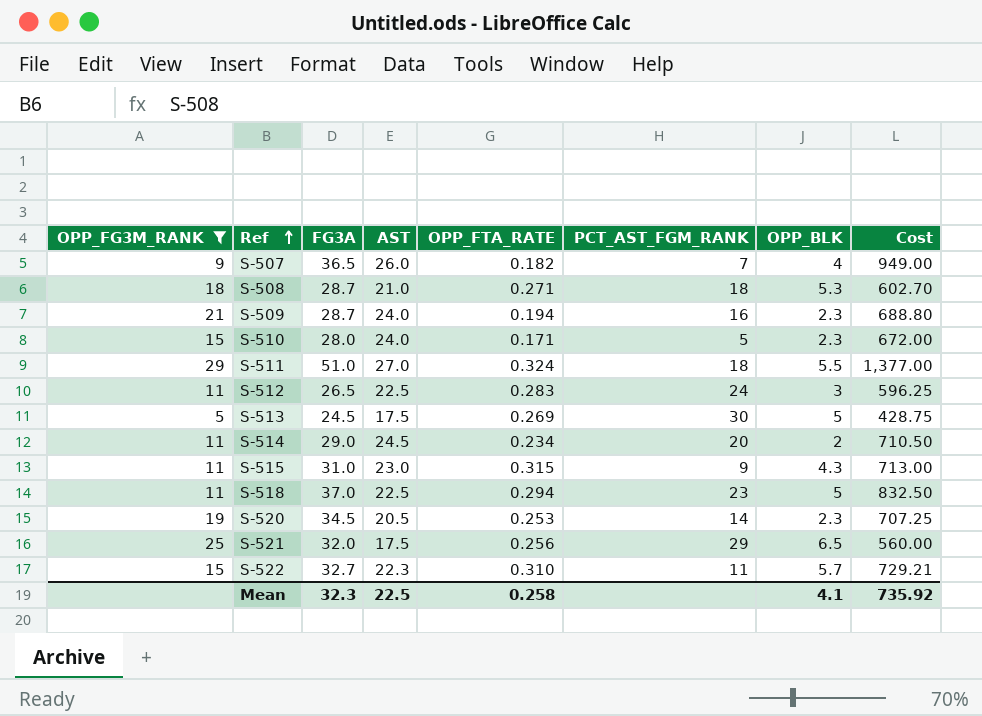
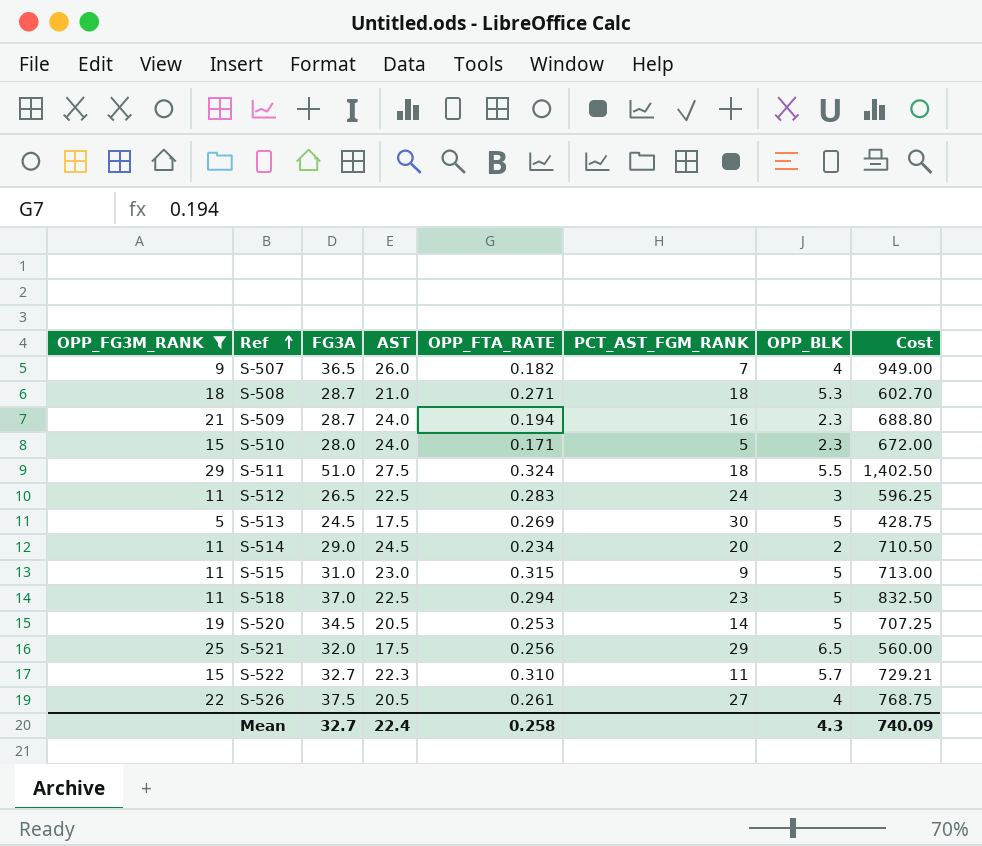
S-511 | AST: 27.0 -> 27.5
S-511 | Cost: 1,377.00 -> 1,402.50
S-515 | OPP_BLK: 4.3 -> 5
S-520 | OPP_BLK: 2.3 -> 5
row S-526: none -> 22 | 37.5 | 20.5 | 0.261 | 27 | 4 | 768.75
Mean | FG3A: 32.3 -> 32.7
Mean | AST: 22.5 -> 22.4
Mean | OPP_BLK: 4.1 -> 4.3
Mean | Cost: 735.92 -> 740.09

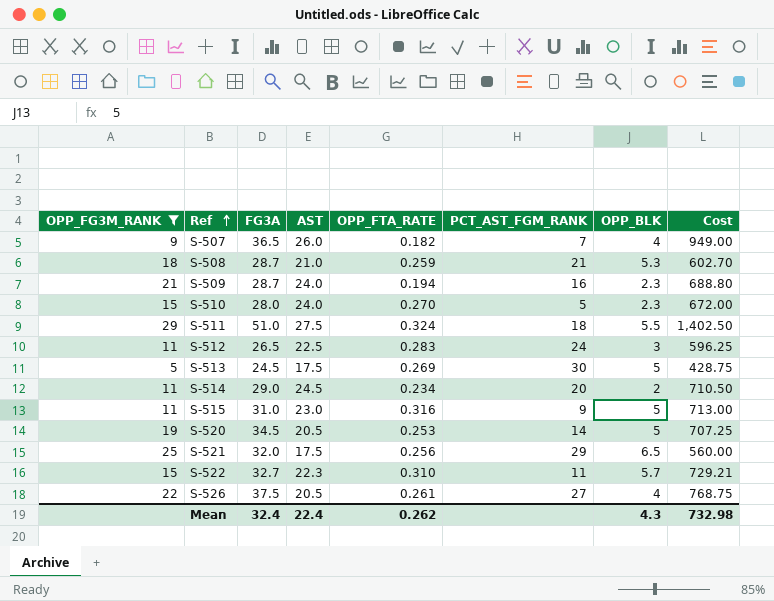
row S-518: 11 | 37.0 | 22.5 | 0.294 | 23 | 5 | 832.50 -> none
S-508 | OPP_FTA_RATE: 0.271 -> 0.259
S-508 | PCT_AST_FGM_RANK: 18 -> 21
S-510 | OPP_FTA_RATE: 0.171 -> 0.270
S-515 | OPP_FTA_RATE: 0.315 -> 0.316
Mean | FG3A: 32.7 -> 32.4
Mean | OPP_FTA_RATE: 0.258 -> 0.262
Mean | Cost: 740.09 -> 732.98

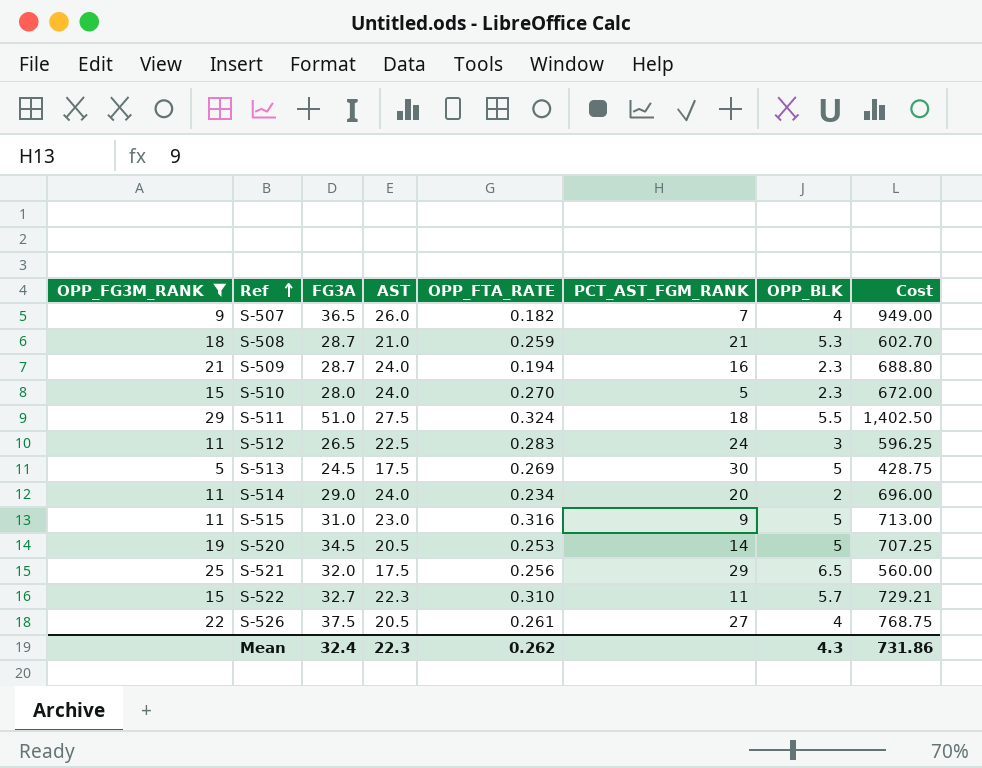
S-514 | AST: 24.5 -> 24.0
S-514 | Cost: 710.50 -> 696.00
Mean | AST: 22.4 -> 22.3
Mean | Cost: 732.98 -> 731.86

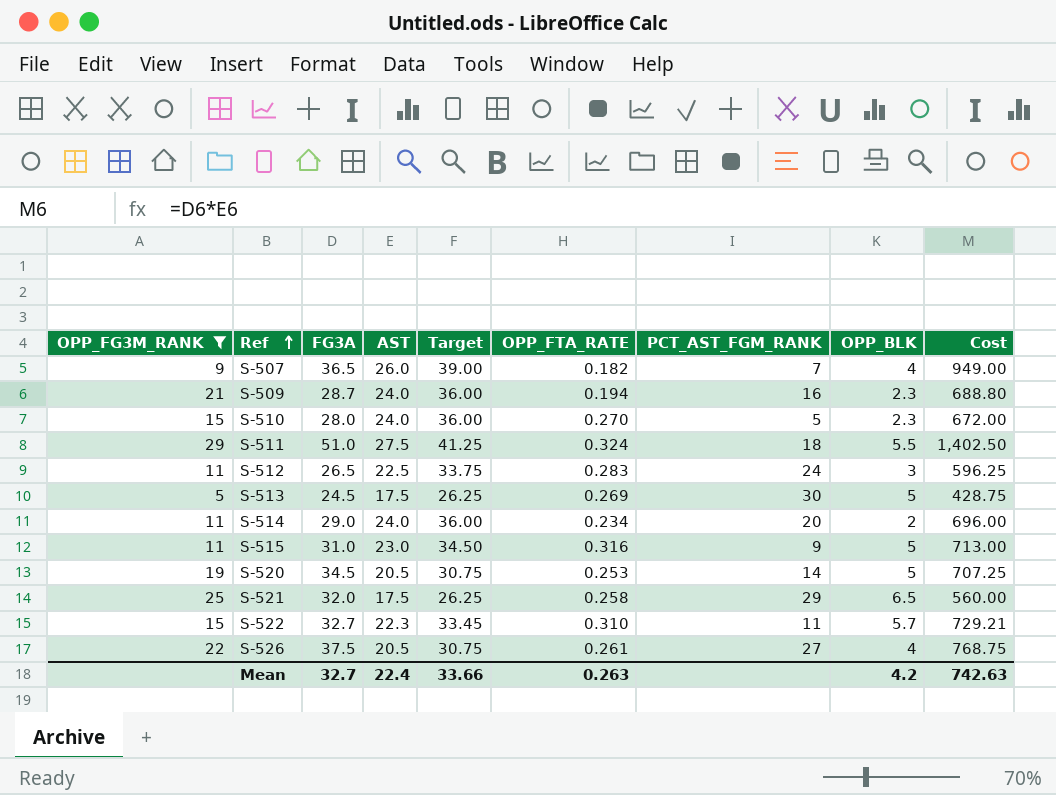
column Target | formula: none -> [AST] * 1.5
row S-508: 18 | 28.7 | 21.0 | 0.259 | 21 | 5.3 | 602.70 -> none
S-521 | OPP_FTA_RATE: 0.256 -> 0.258
Mean | FG3A: 32.4 -> 32.7
Mean | AST: 22.3 -> 22.4
Mean | OPP_FTA_RATE: 0.262 -> 0.263
Mean | OPP_BLK: 4.3 -> 4.2
Mean | Cost: 731.86 -> 742.63

